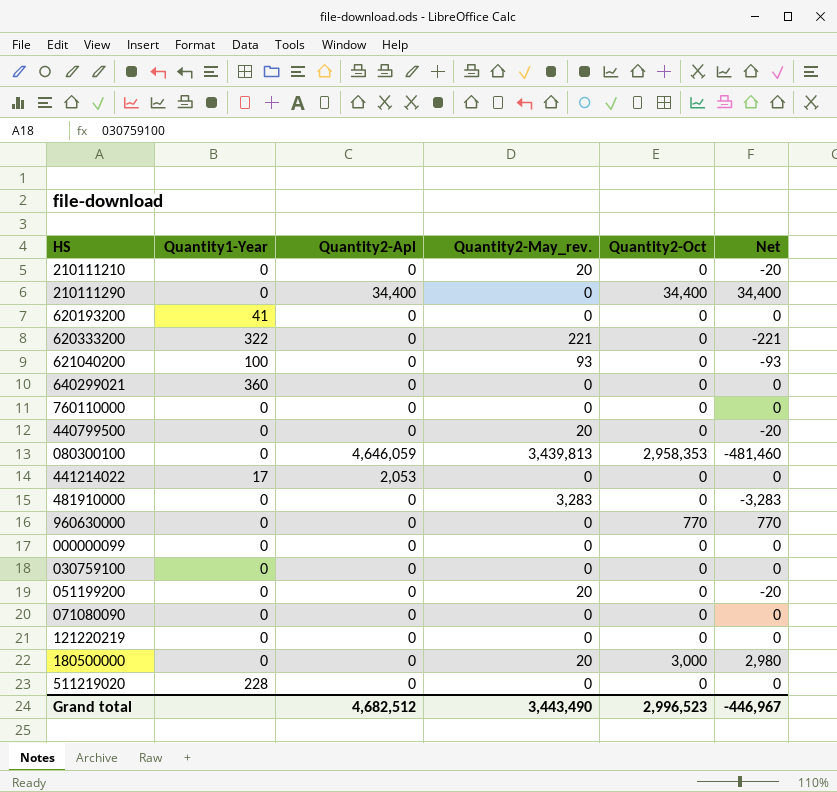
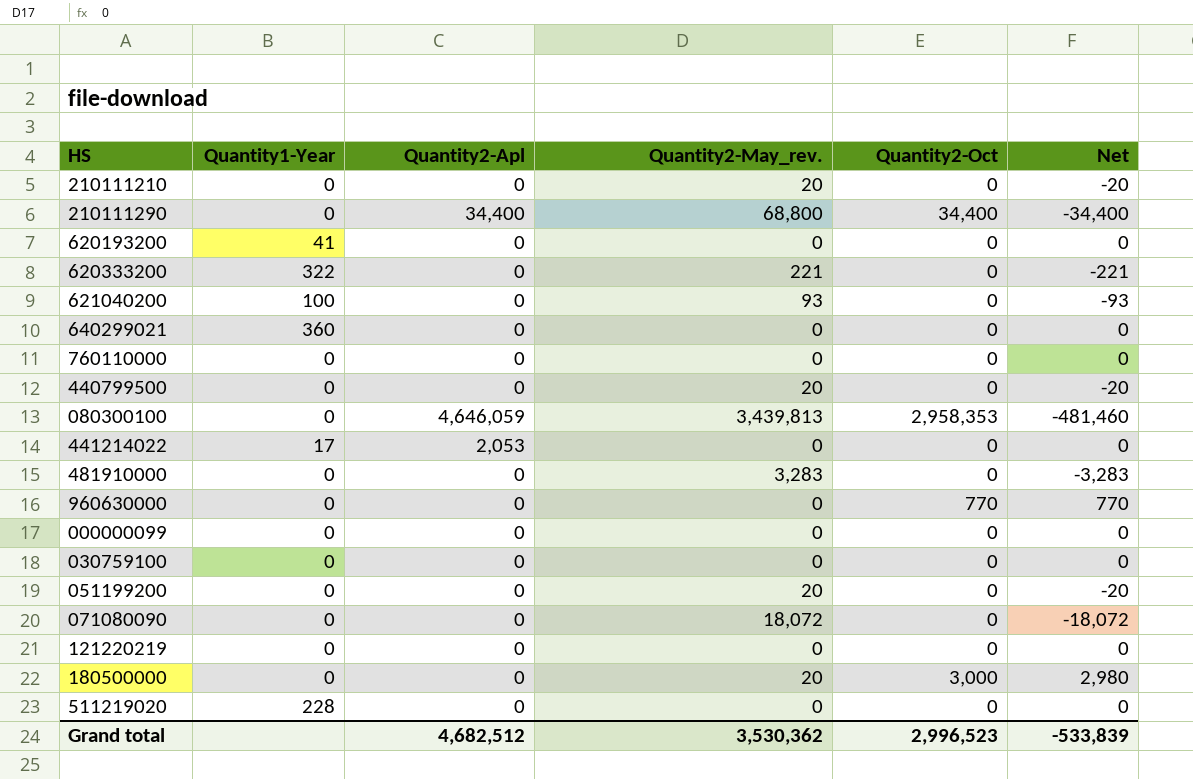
210111290 | Quantity2-May_rev.: 0 -> 68,800
210111290 | Net: 34,400 -> -34,400
071080090 | Quantity2-May_rev.: 0 -> 18,072
071080090 | Net: 0 -> -18,072
Grand total | Quantity2-May_rev.: 3,443,490 -> 3,530,362
Grand total | Net: -446,967 -> -533,839

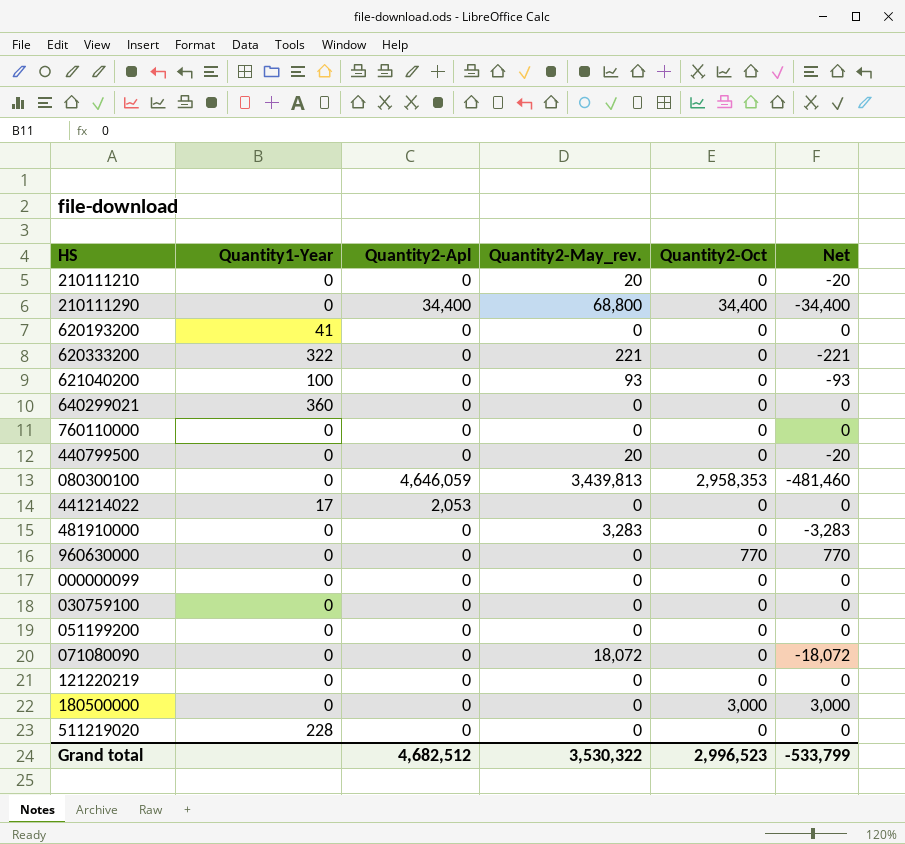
051199200 | Quantity2-May_rev.: 20 -> 0
051199200 | Net: -20 -> 0
180500000 | Quantity2-May_rev.: 20 -> 0
180500000 | Net: 2,980 -> 3,000
Grand total | Quantity2-May_rev.: 3,530,362 -> 3,530,322
Grand total | Net: -533,839 -> -533,799

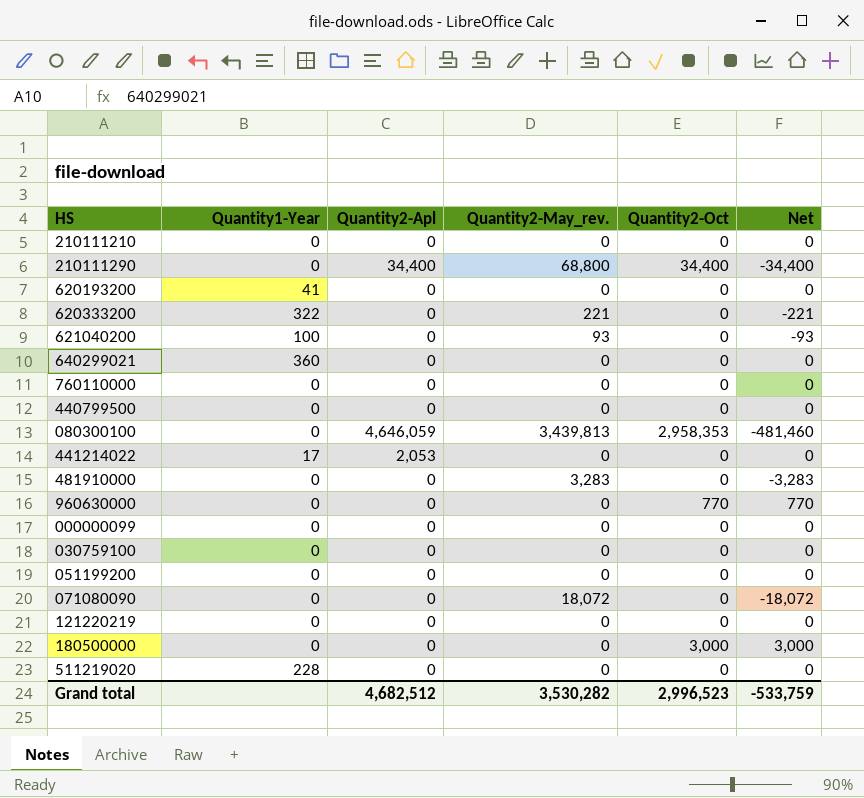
210111210 | Quantity2-May_rev.: 20 -> 0
210111210 | Net: -20 -> 0
440799500 | Quantity2-May_rev.: 20 -> 0
440799500 | Net: -20 -> 0
Grand total | Quantity2-May_rev.: 3,530,322 -> 3,530,282
Grand total | Net: -533,799 -> -533,759

